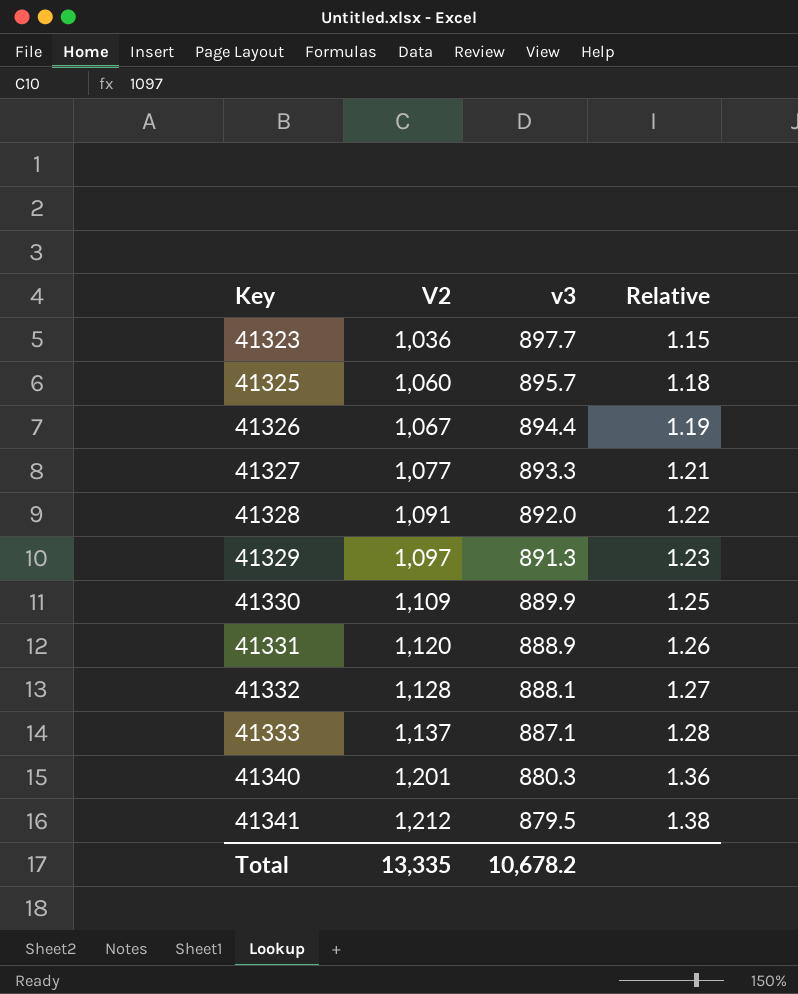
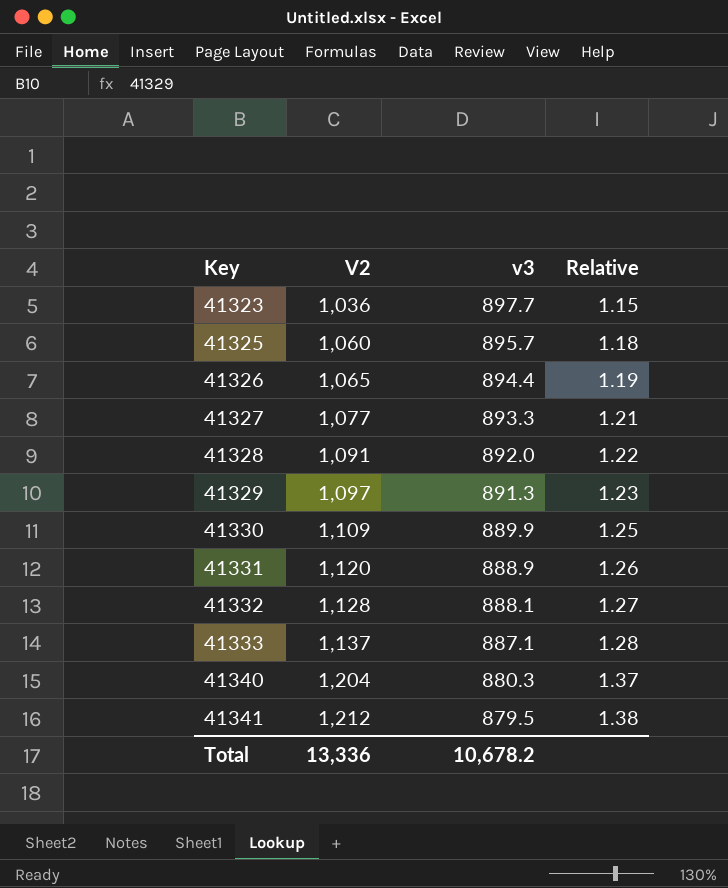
41326 | V2: 1,067 -> 1,065
41340 | V2: 1,201 -> 1,204
41340 | Relative: 1.36 -> 1.37
Total | V2: 13,335 -> 13,336

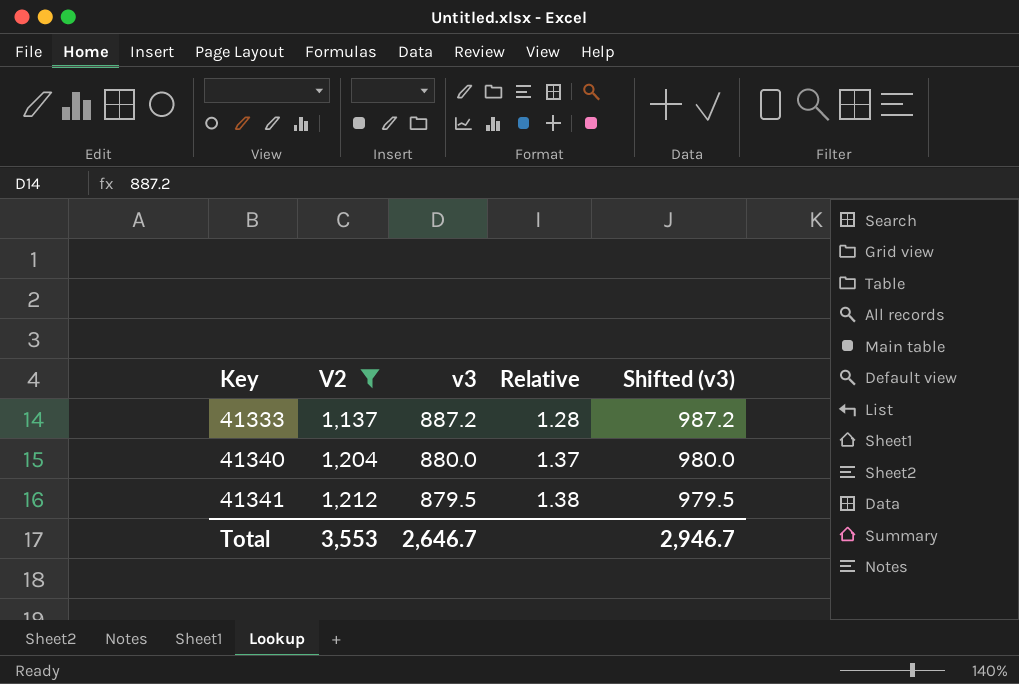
filter: none -> V2 >= 1,137
column Shifted (v3) | formula: none -> [v3] + 100
41333 | v3: 887.1 -> 887.2
41340 | v3: 880.3 -> 880.0
Total | V2: 13,336 -> 3,553
Total | v3: 10,678.2 -> 2,646.7

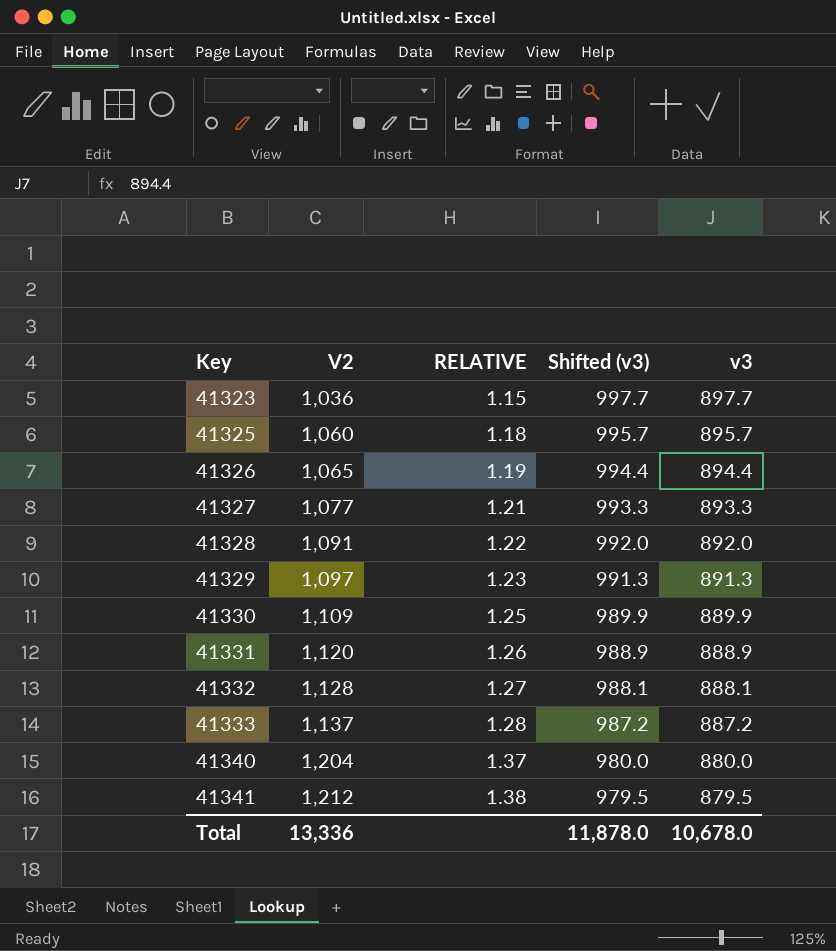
filter: V2 >= 1,137 -> none
column name: Relative -> RELATIVE
column v3 | position: 3 -> 5
Total | V2: 3,553 -> 13,336
Total | Shifted (v3): 2,946.7 -> 11,878.0
Total | v3: 2,646.7 -> 10,678.0

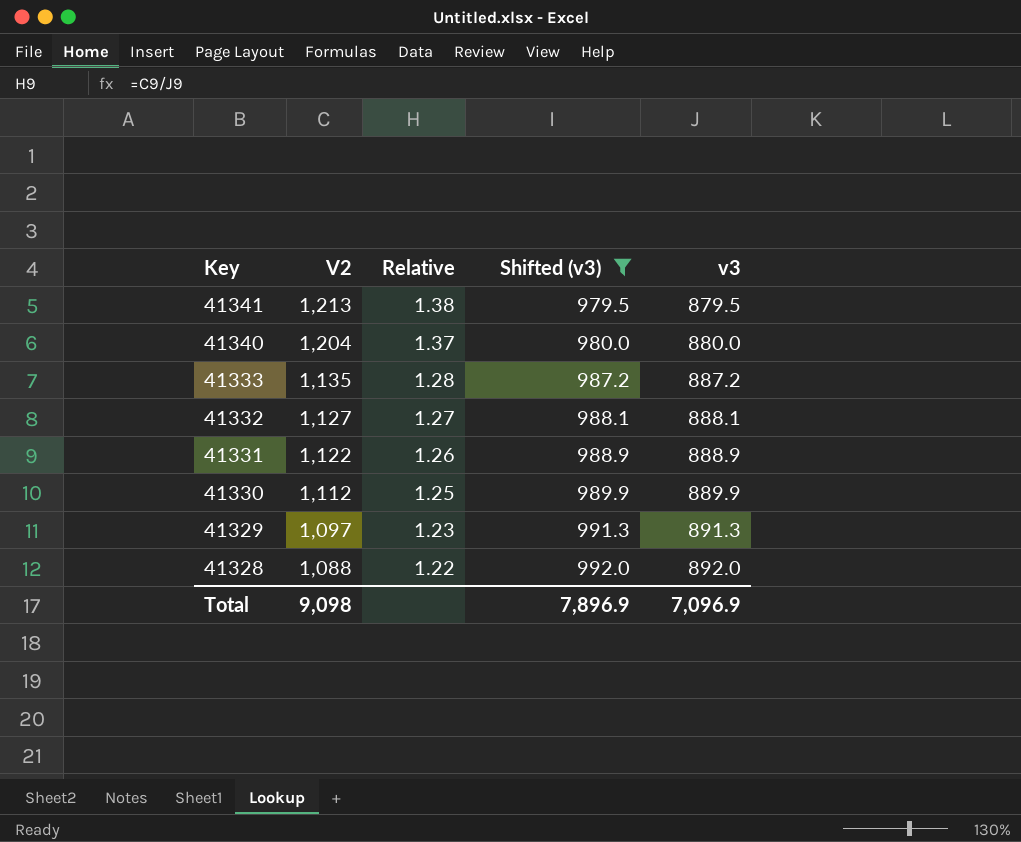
filter: none -> Shifted (v3) <= 992.0
row order: Key ascending -> Key descending
column name: RELATIVE -> Relative
41341 | V2: 1,212 -> 1,213
41333 | V2: 1,137 -> 1,135
41332 | V2: 1,128 -> 1,127
41331 | V2: 1,120 -> 1,122
41330 | V2: 1,109 -> 1,112
41328 | V2: 1,091 -> 1,088
Total | V2: 13,336 -> 9,098
Total | Shifted (v3): 11,878.0 -> 7,896.9
Total | v3: 10,678.0 -> 7,096.9

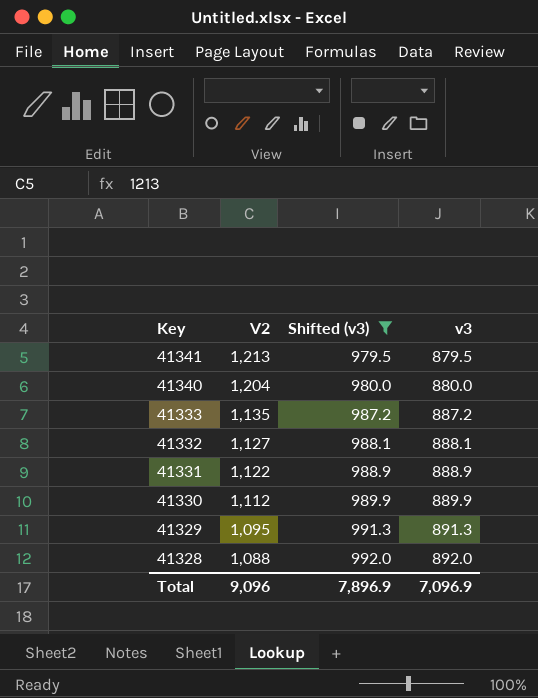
column Relative | formula: [V2] / [v3] -> none
41329 | V2: 1,097 -> 1,095
Total | V2: 9,098 -> 9,096

